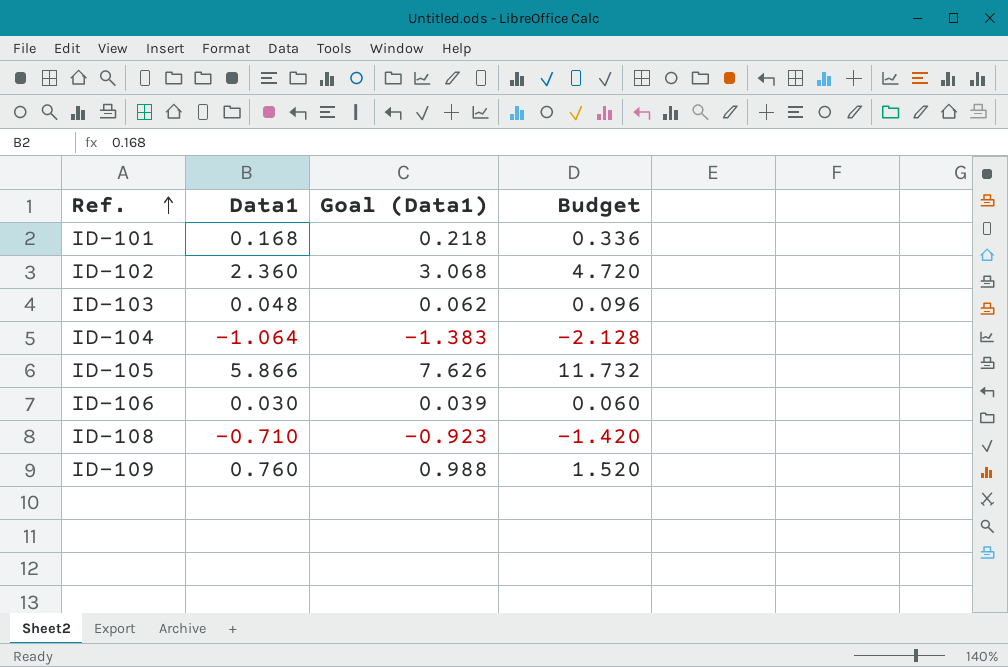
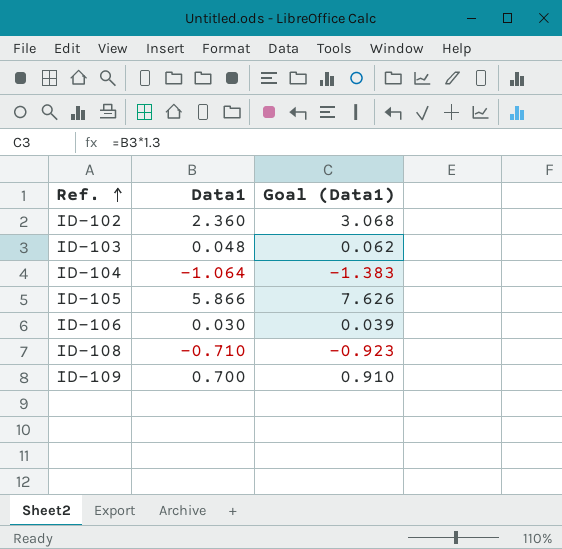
column Budget | formula: [Data1] * 2 -> none
row ID-101: 0.168 | 0.218 | 0.336 -> none
ID-109 | Data1: 0.760 -> 0.700
ID-109 | Goal (Data1): 0.988 -> 0.910

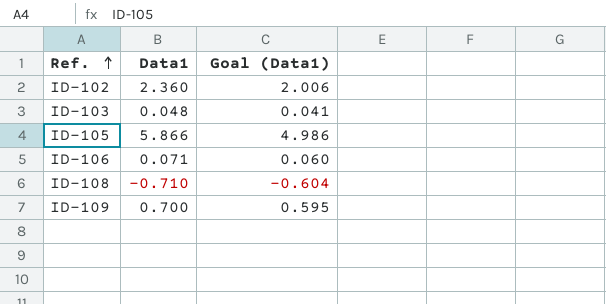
column Goal (Data1) | formula: [Data1] * 1.3 -> [Data1] * 0.85
row ID-104: -1.064 | -1.383 -> none
ID-106 | Data1: 0.030 -> 0.071

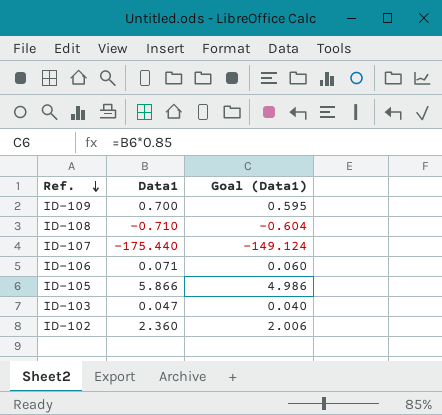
row order: Ref. ascending -> Ref. descending
row ID-107: none -> -175.440 | -149.124
ID-103 | Data1: 0.048 -> 0.047
ID-103 | Goal (Data1): 0.041 -> 0.040

